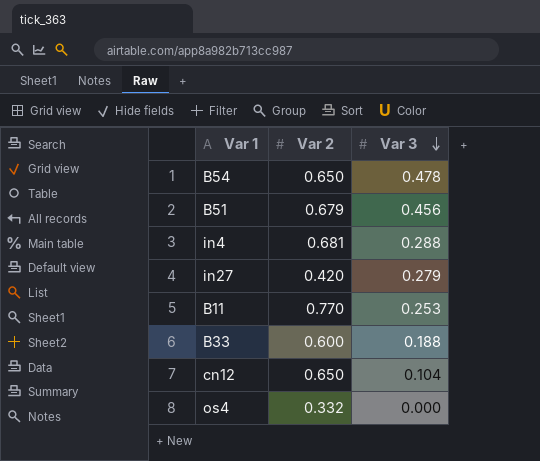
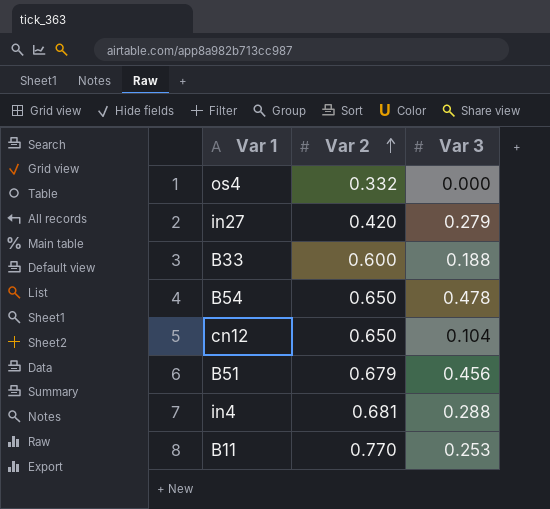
row order: Var 3 descending -> Var 2 ascending

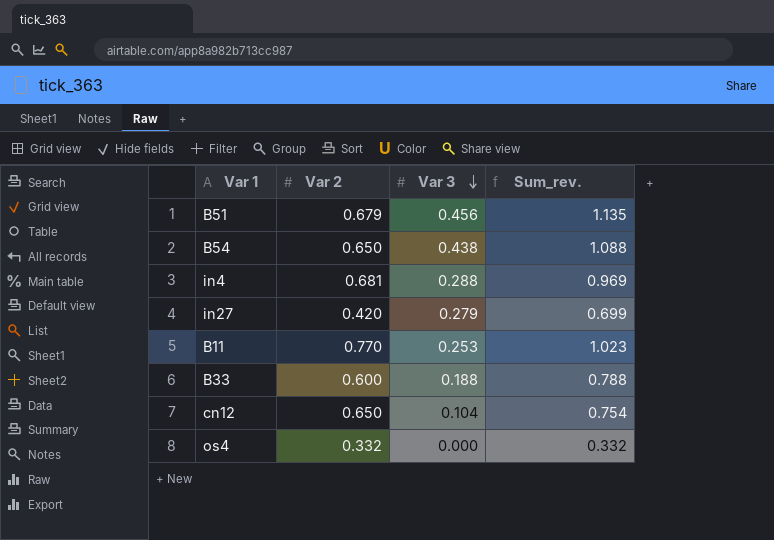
row order: Var 2 ascending -> Var 3 descending
column Sum_rev. | formula: none -> [Var 2] + [Var 3]
B54 | Var 3: 0.478 -> 0.438

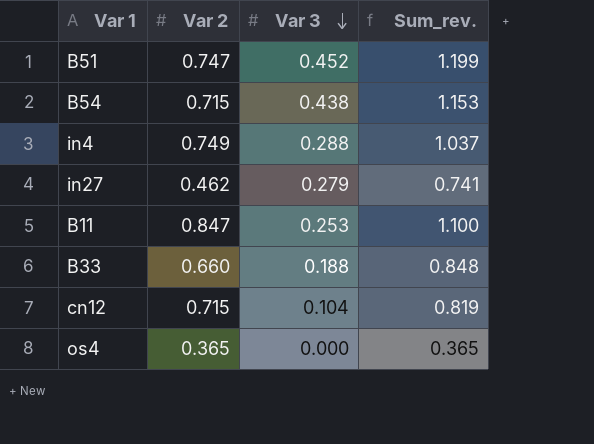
B51 | Var 2: 0.679 -> 0.747
B51 | Var 3: 0.456 -> 0.452
B51 | Sum_rev.: 1.135 -> 1.199
B54 | Var 2: 0.650 -> 0.715
B54 | Sum_rev.: 1.088 -> 1.153
in4 | Var 2: 0.681 -> 0.749
in4 | Sum_rev.: 0.969 -> 1.037
in27 | Var 2: 0.420 -> 0.462
in27 | Sum_rev.: 0.699 -> 0.741
B11 | Var 2: 0.770 -> 0.847
B11 | Sum_rev.: 1.023 -> 1.100
B33 | Var 2: 0.600 -> 0.660
B33 | Sum_rev.: 0.788 -> 0.848
cn12 | Var 2: 0.650 -> 0.715
cn12 | Sum_rev.: 0.754 -> 0.819
os4 | Var 2: 0.332 -> 0.365
os4 | Sum_rev.: 0.332 -> 0.365

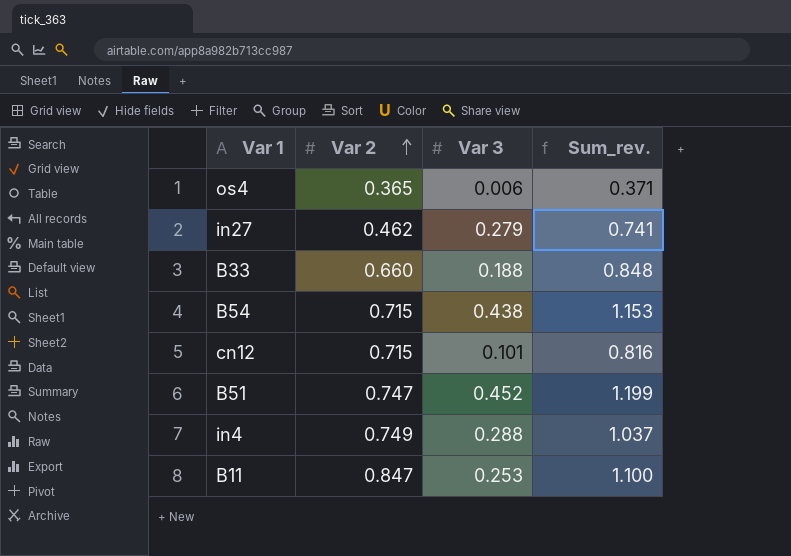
row order: Var 3 descending -> Var 2 ascending
os4 | Var 3: 0.000 -> 0.006
os4 | Sum_rev.: 0.365 -> 0.371
cn12 | Var 3: 0.104 -> 0.101
cn12 | Sum_rev.: 0.819 -> 0.816

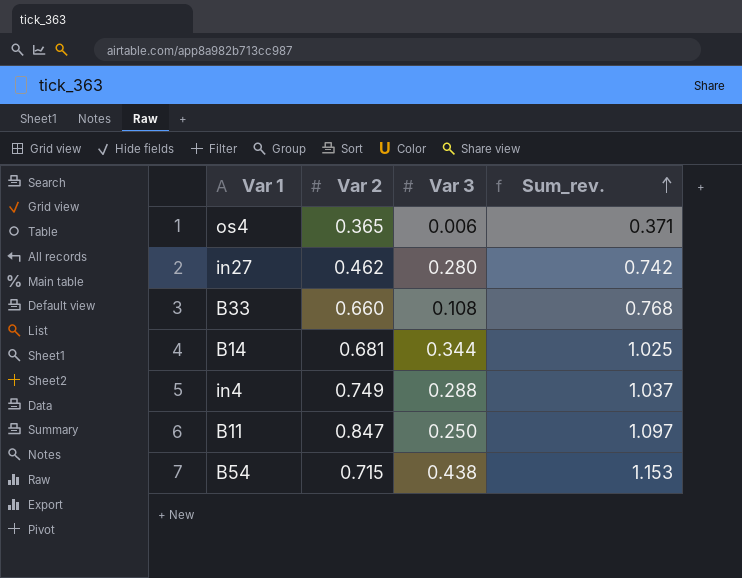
row order: Var 2 ascending -> Sum_rev. ascending
row cn12: 0.715 | 0.101 | 0.816 -> none
row B51: 0.747 | 0.452 | 1.199 -> none
in27 | Var 3: 0.279 -> 0.280
in27 | Sum_rev.: 0.741 -> 0.742
B33 | Var 3: 0.188 -> 0.108
B33 | Sum_rev.: 0.848 -> 0.768
row B14: none -> 0.681 | 0.344 | 1.025
B11 | Var 3: 0.253 -> 0.250
B11 | Sum_rev.: 1.100 -> 1.097

